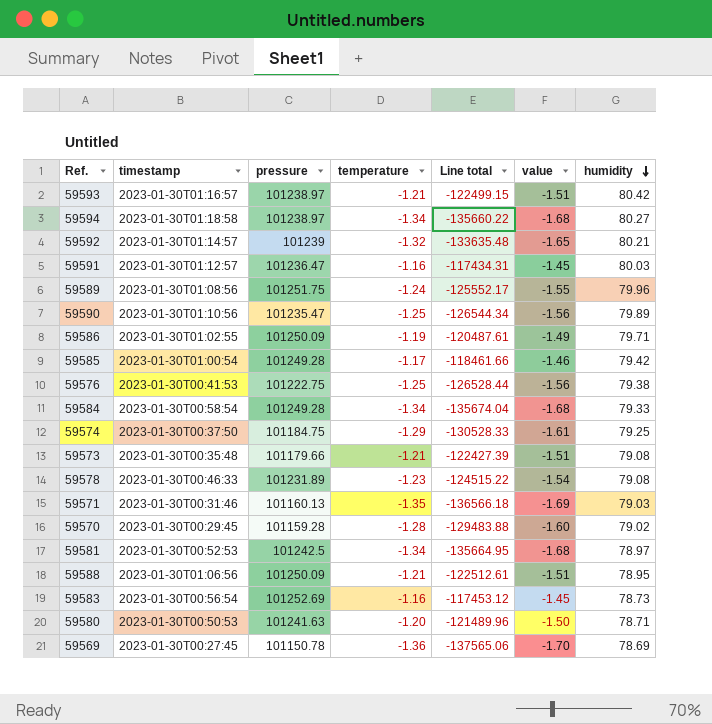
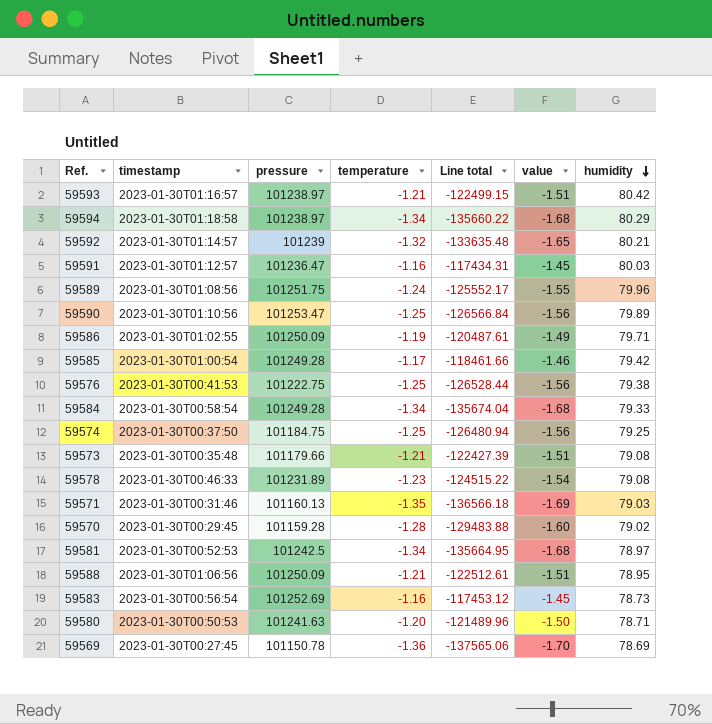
59594 | humidity: 80.27 -> 80.29
59590 | pressure: 101235.47 -> 101253.47
59590 | Line total: -126544.34 -> -126566.84
59574 | temperature: -1.29 -> -1.25
59574 | Line total: -130528.33 -> -126480.94
59574 | value: -1.61 -> -1.56

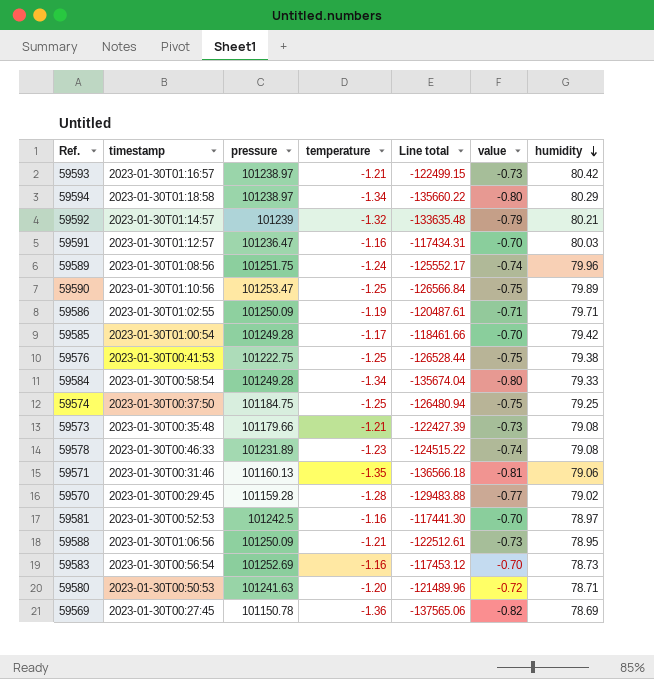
column value | formula: [temperature] * 1.25 -> [temperature] * 0.6
59571 | humidity: 79.03 -> 79.06
59581 | temperature: -1.34 -> -1.16
59581 | Line total: -135664.95 -> -117441.30

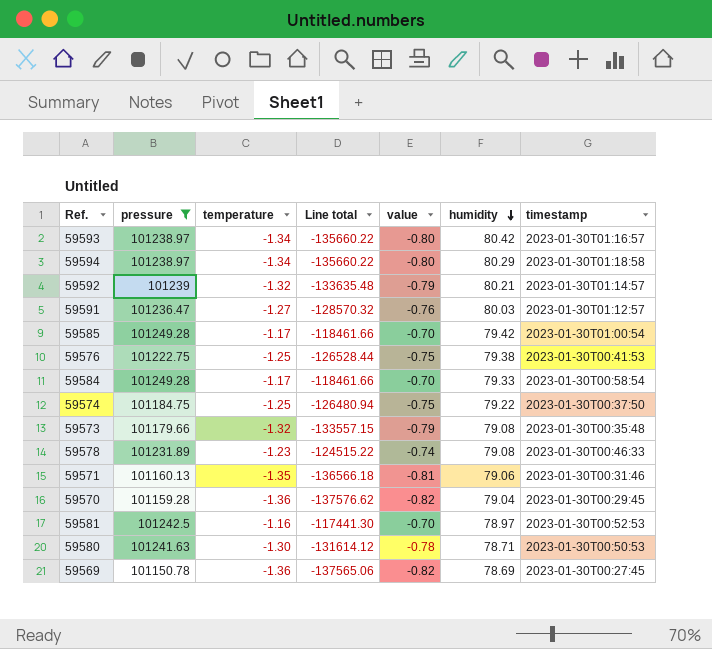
filter: none -> pressure <= 101249.28
column timestamp | position: 2 -> 7
59593 | temperature: -1.21 -> -1.34
59593 | Line total: -122499.15 -> -135660.22
59593 | value: -0.73 -> -0.80
59591 | temperature: -1.16 -> -1.27
59591 | Line total: -117434.31 -> -128570.32
59591 | value: -0.70 -> -0.76
59584 | temperature: -1.34 -> -1.17
59584 | Line total: -135674.04 -> -118461.66
59584 | value: -0.80 -> -0.70
59574 | humidity: 79.25 -> 79.22
59573 | temperature: -1.21 -> -1.32
59573 | Line total: -122427.39 -> -133557.15
59573 | value: -0.73 -> -0.79
59570 | temperature: -1.28 -> -1.36
59570 | Line total: -129483.88 -> -137576.62
59570 | value: -0.77 -> -0.82
59570 | humidity: 79.02 -> 79.04
59580 | temperature: -1.20 -> -1.30
59580 | Line total: -121489.96 -> -131614.12
59580 | value: -0.72 -> -0.78

